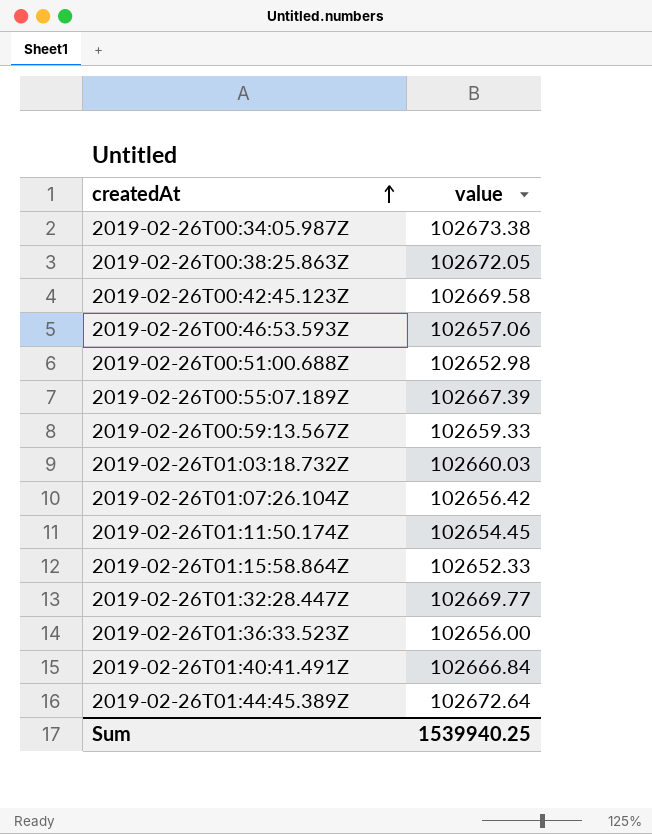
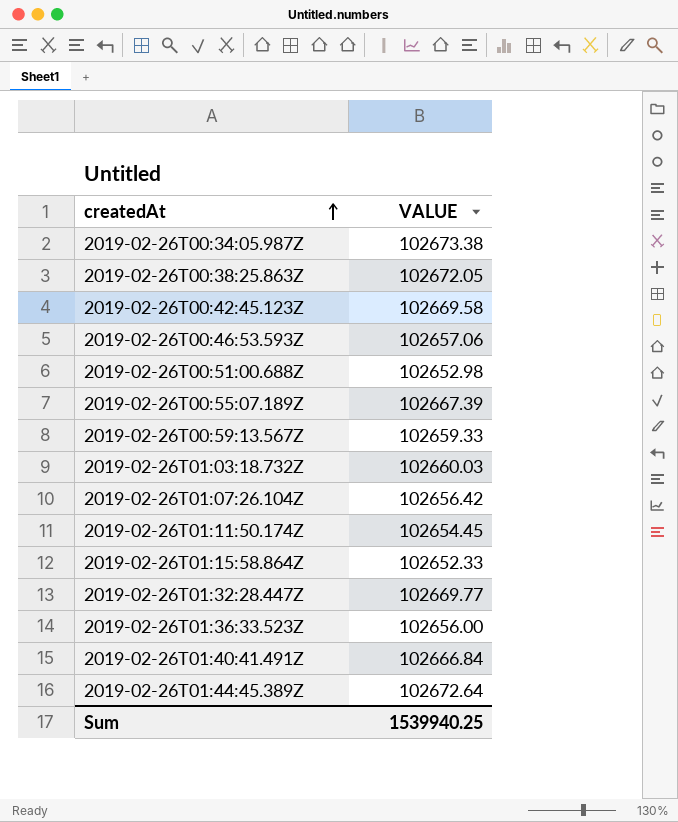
column name: value -> VALUE

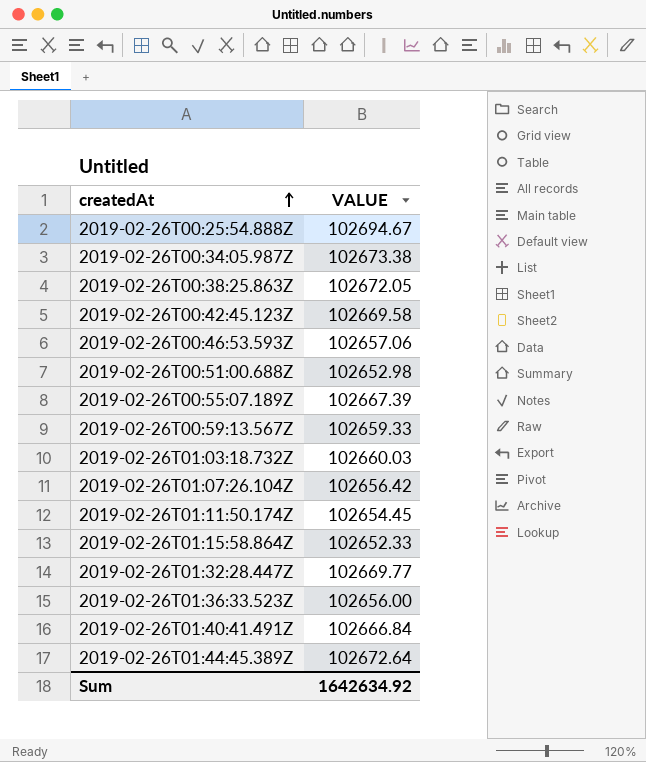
row 2019-02-26T00:25:54.888Z: none -> 102694.67
Sum | VALUE: 1539940.25 -> 1642634.92

